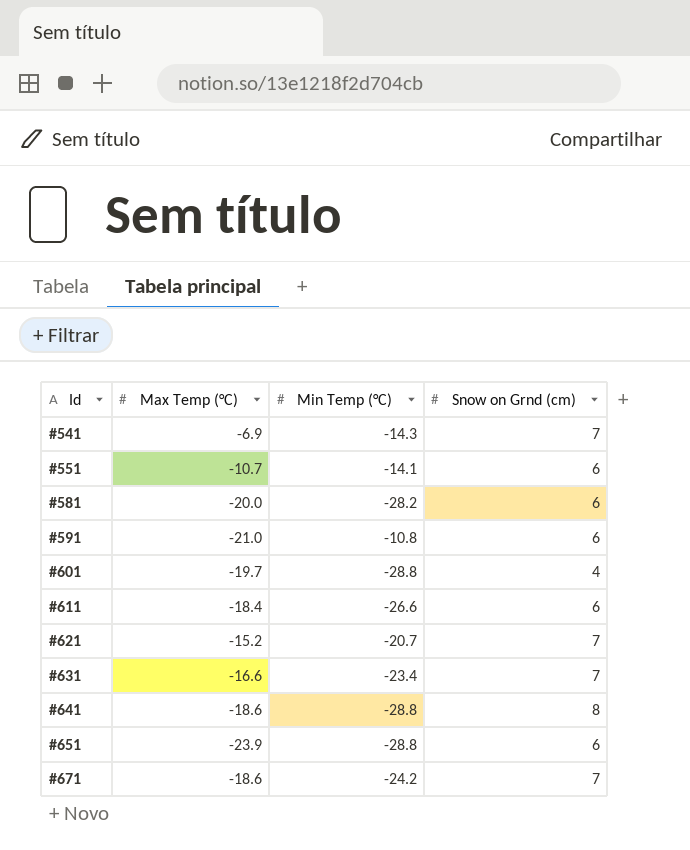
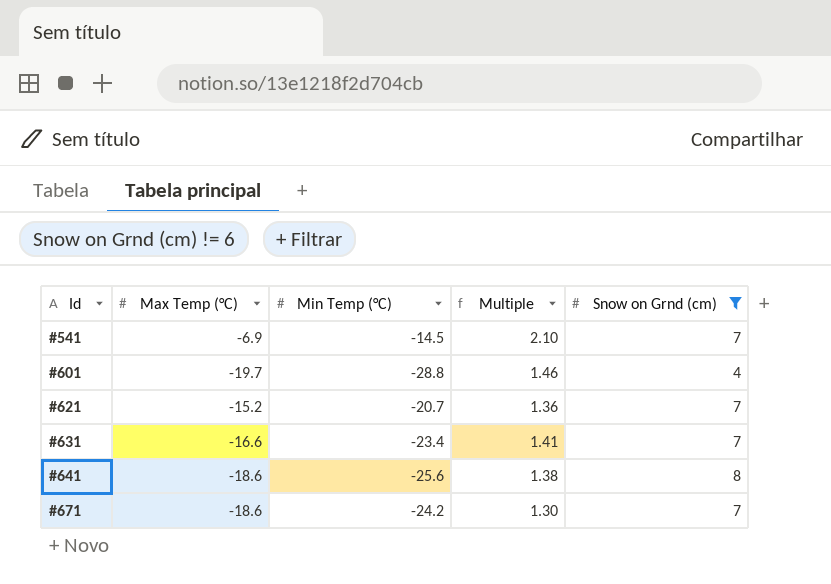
filter: none -> Snow on Grnd (cm) != 6
column Multiple | formula: none -> [Min Temp (°C)] / [Max Temp (°C)]
#541 | Min Temp (°C): -14.3 -> -14.5
#641 | Min Temp (°C): -28.8 -> -25.6

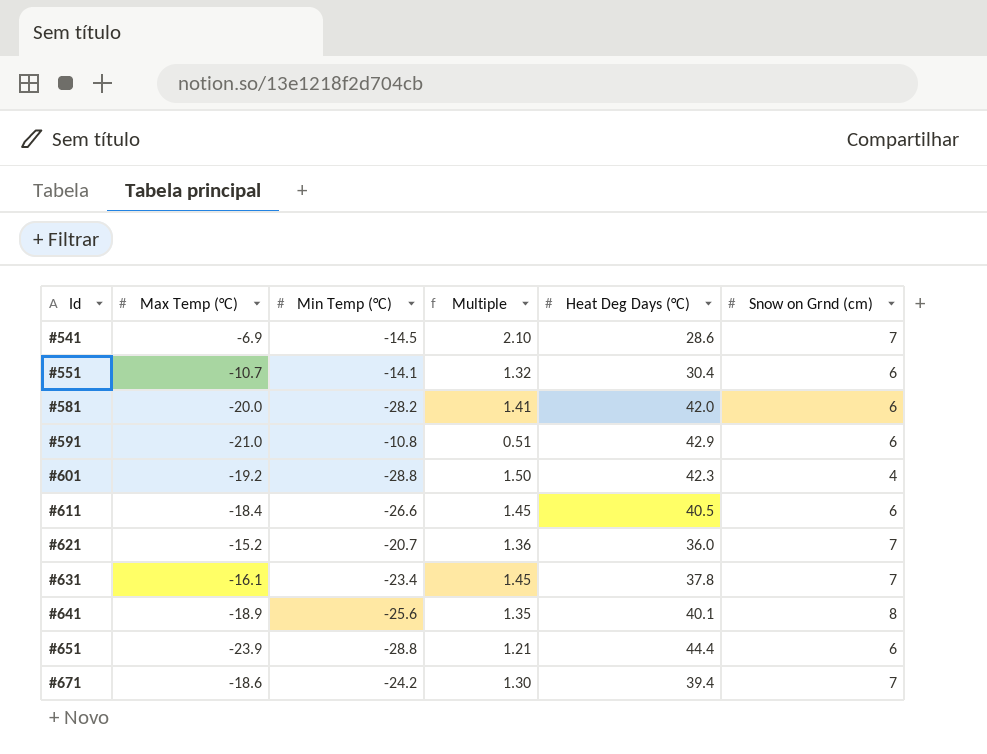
filter: Snow on Grnd (cm) != 6 -> none
column Heat Deg Days (°C) | position: none -> 5
#601 | Max Temp (°C): -19.7 -> -19.2
#601 | Multiple: 1.46 -> 1.50
#631 | Max Temp (°C): -16.6 -> -16.1
#631 | Multiple: 1.41 -> 1.45
#641 | Max Temp (°C): -18.6 -> -18.9
#641 | Multiple: 1.38 -> 1.35

